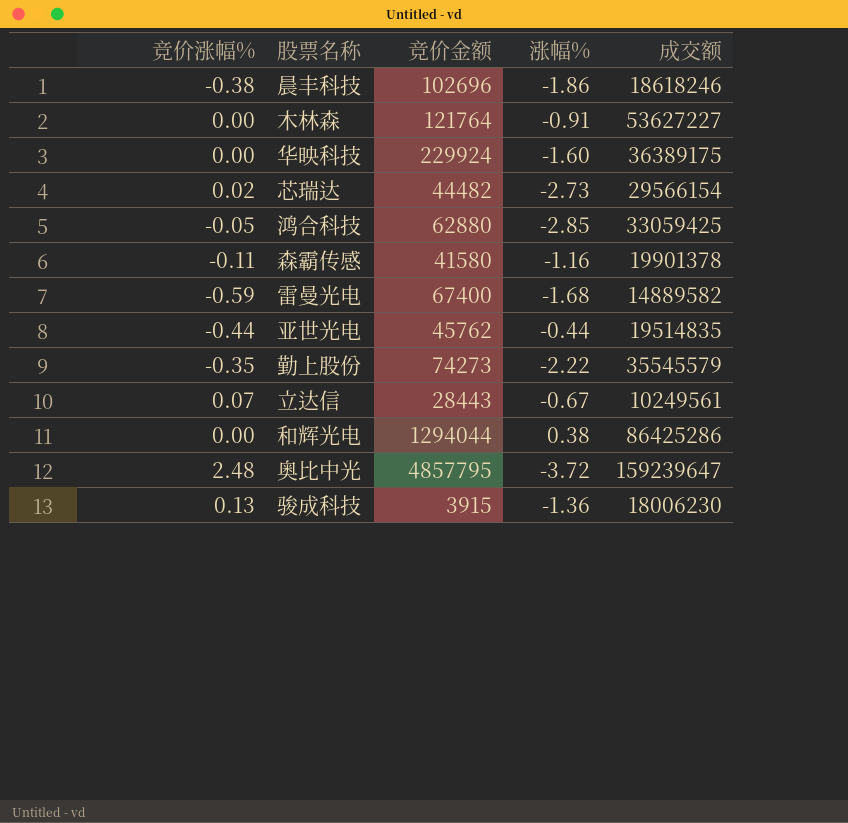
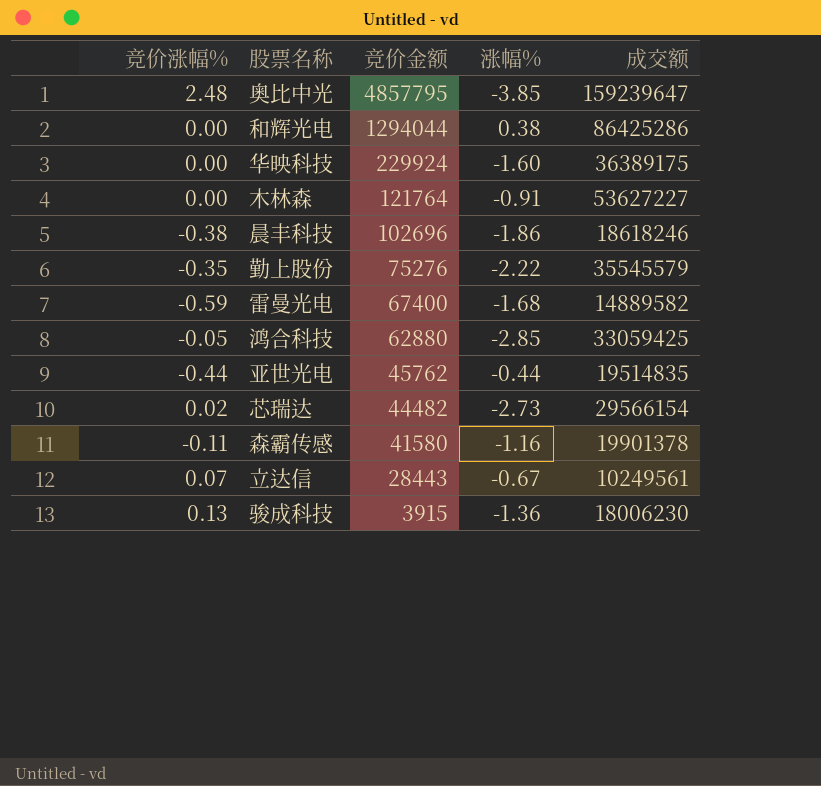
row order: none -> 竞价金额 descending
奥比中光 | 涨幅%: -3.72 -> -3.85
勤上股份 | 竞价金额: 74273 -> 75276

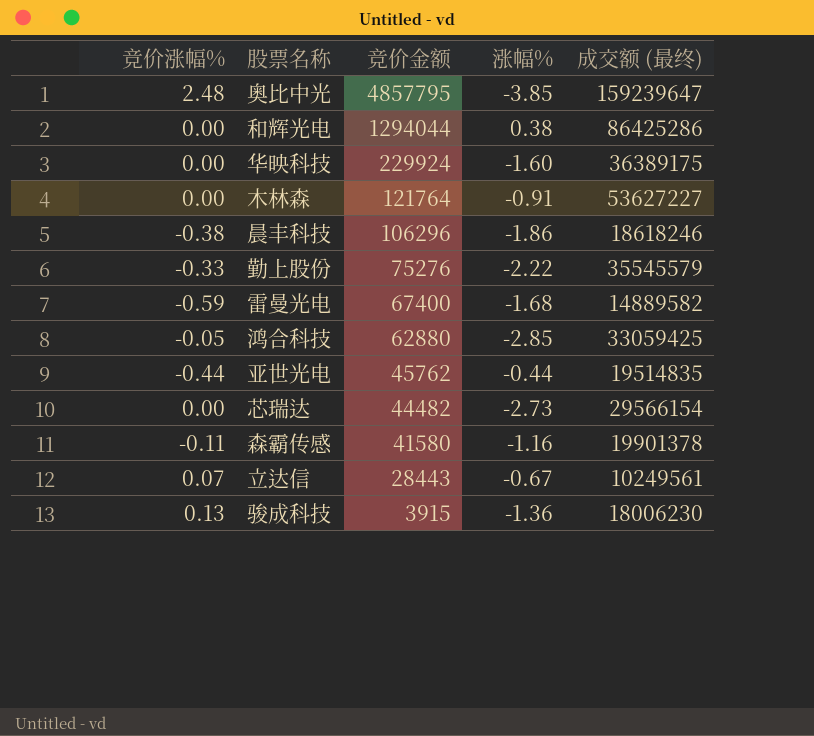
column name: 成交额 -> 成交额 (最终)
晨丰科技 | 竞价金额: 102696 -> 106296
勤上股份 | 竞价涨幅%: -0.35 -> -0.33
芯瑞达 | 竞价涨幅%: 0.02 -> 0.00

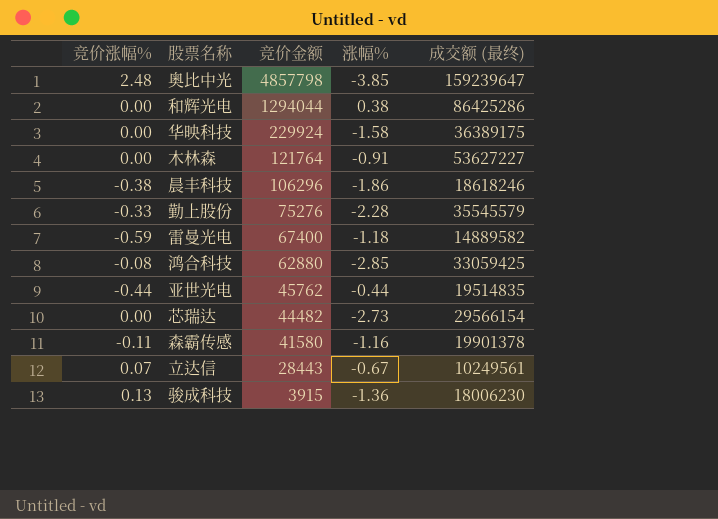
奥比中光 | 竞价金额: 4857795 -> 4857798
华映科技 | 涨幅%: -1.60 -> -1.58
勤上股份 | 涨幅%: -2.22 -> -2.28
雷曼光电 | 涨幅%: -1.68 -> -1.18
鸿合科技 | 竞价涨幅%: -0.05 -> -0.08

